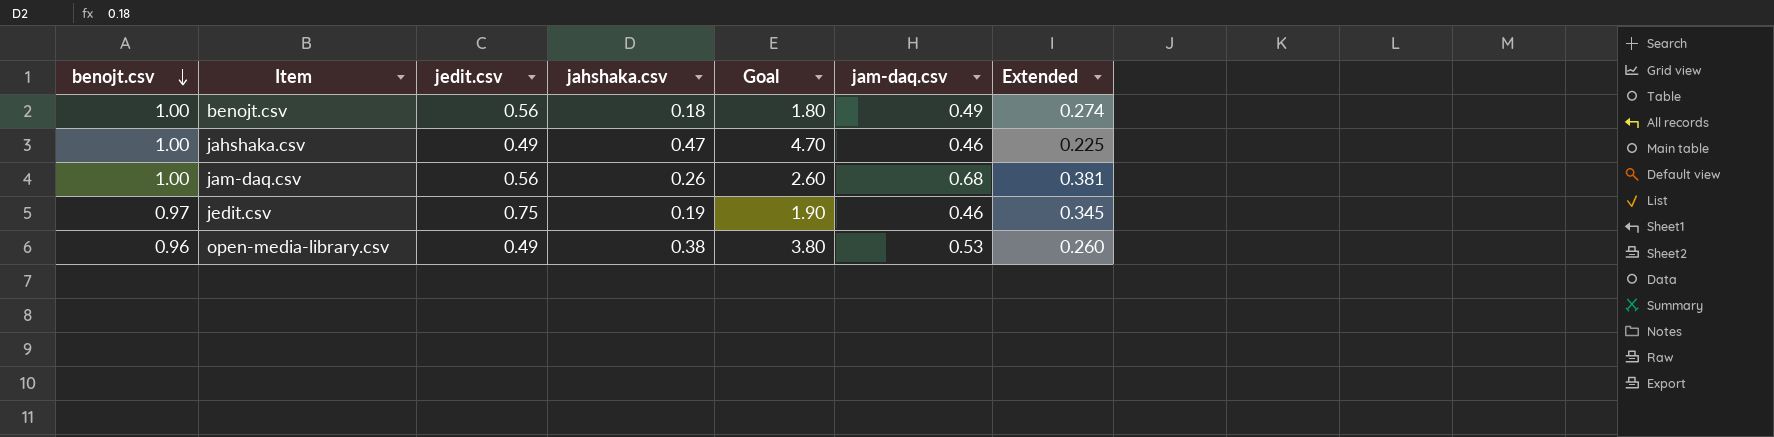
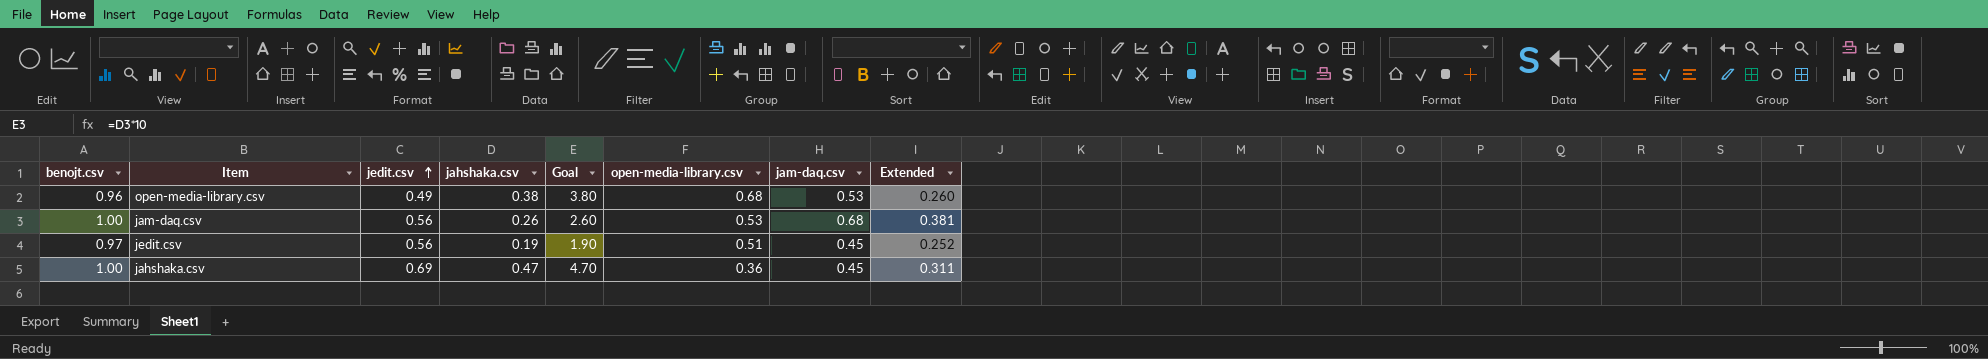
row order: benojt.csv descending -> jedit.csv ascending
column open-media-library.csv | position: none -> 6
row benojt.csv: 1.00 | 0.56 | 0.18 | 1.80 | 0.49 | 0.274 -> none
jedit.csv | jedit.csv: 0.75 -> 0.56
jedit.csv | jam-daq.csv: 0.46 -> 0.45
jedit.csv | Extended: 0.345 -> 0.252
jahshaka.csv | jedit.csv: 0.49 -> 0.69
jahshaka.csv | jam-daq.csv: 0.46 -> 0.45
jahshaka.csv | Extended: 0.225 -> 0.311

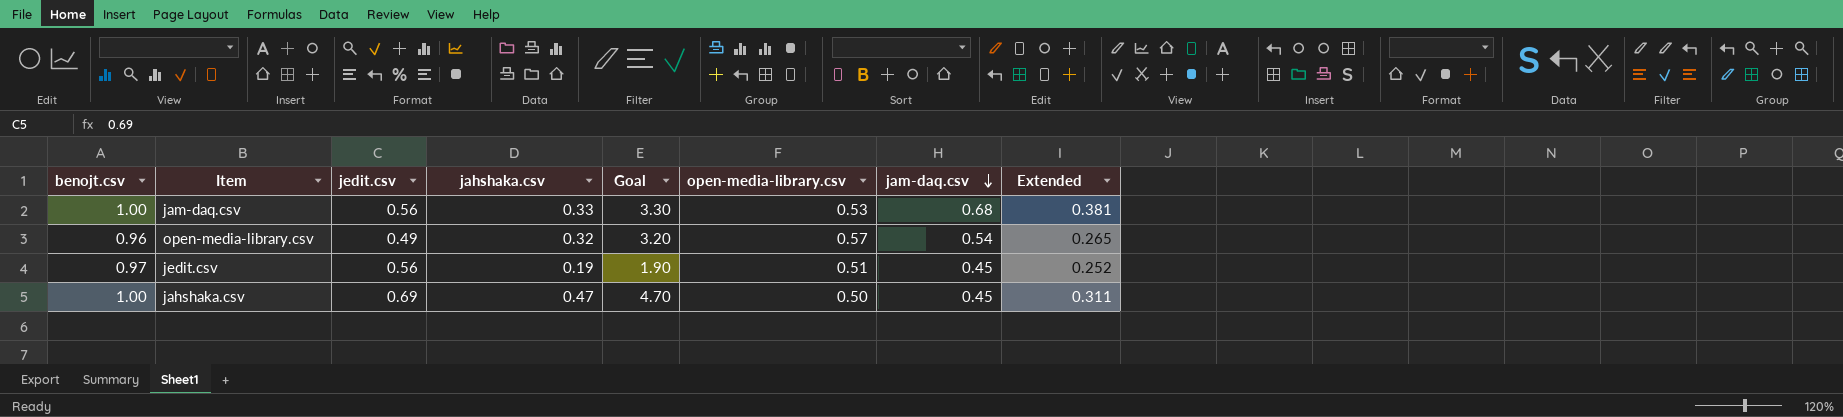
row order: jedit.csv ascending -> jam-daq.csv descending
jam-daq.csv | jahshaka.csv: 0.26 -> 0.33
jam-daq.csv | Goal: 2.60 -> 3.30
open-media-library.csv | jahshaka.csv: 0.38 -> 0.32
open-media-library.csv | Goal: 3.80 -> 3.20
open-media-library.csv | open-media-library.csv: 0.68 -> 0.57
open-media-library.csv | jam-daq.csv: 0.53 -> 0.54
open-media-library.csv | Extended: 0.260 -> 0.265
jahshaka.csv | open-media-library.csv: 0.36 -> 0.50

